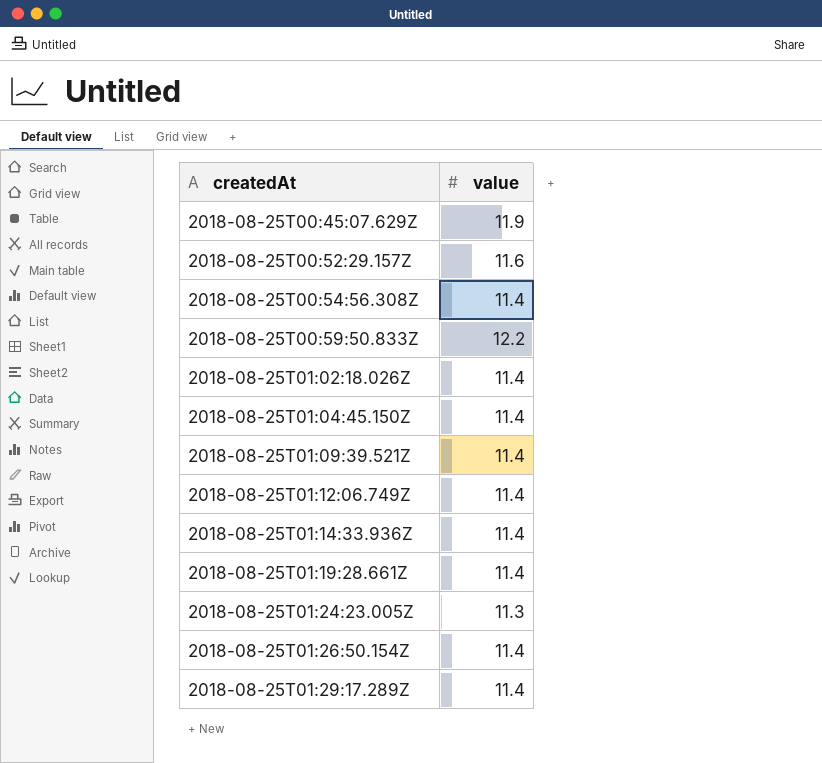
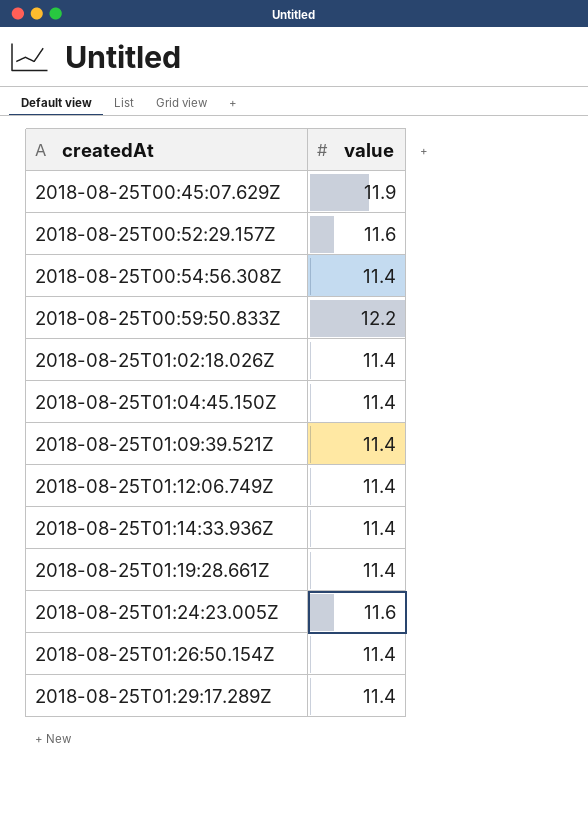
2018-08-25T01:24:23.005Z | value: 11.3 -> 11.6

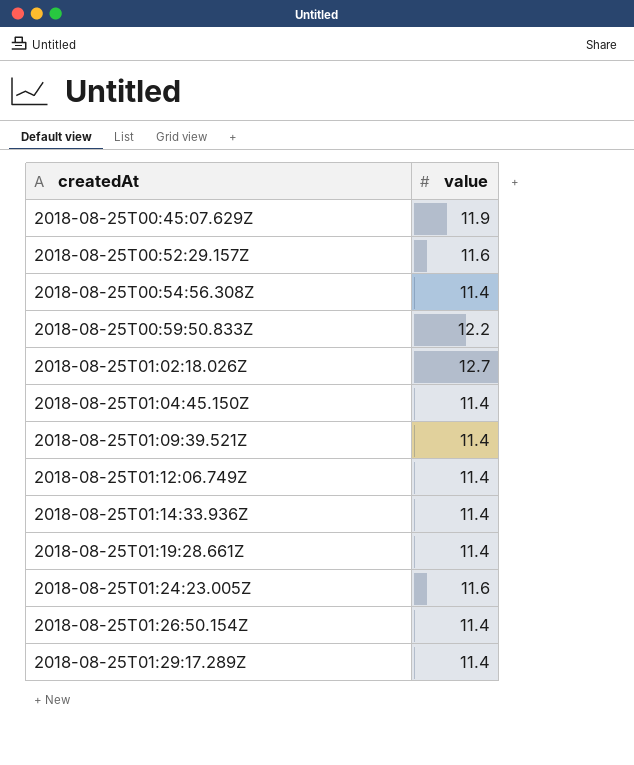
2018-08-25T01:02:18.026Z | value: 11.4 -> 12.7

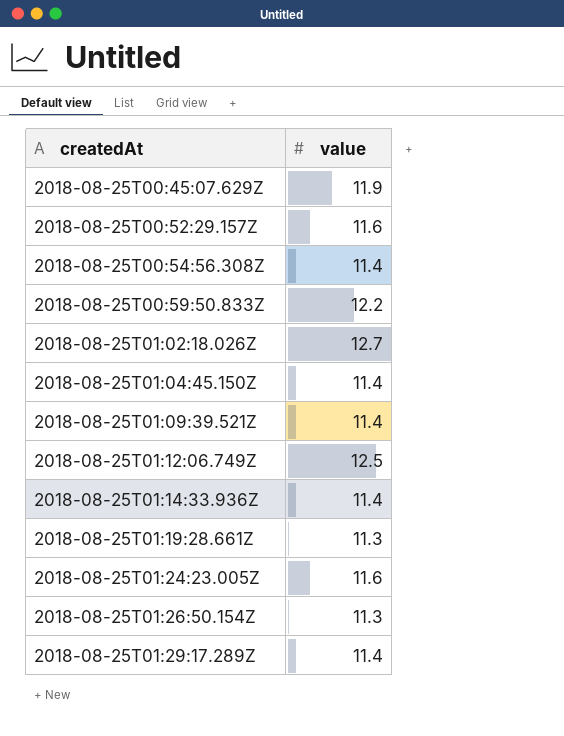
2018-08-25T01:12:06.749Z | value: 11.4 -> 12.5
2018-08-25T01:19:28.661Z | value: 11.4 -> 11.3
2018-08-25T01:26:50.154Z | value: 11.4 -> 11.3

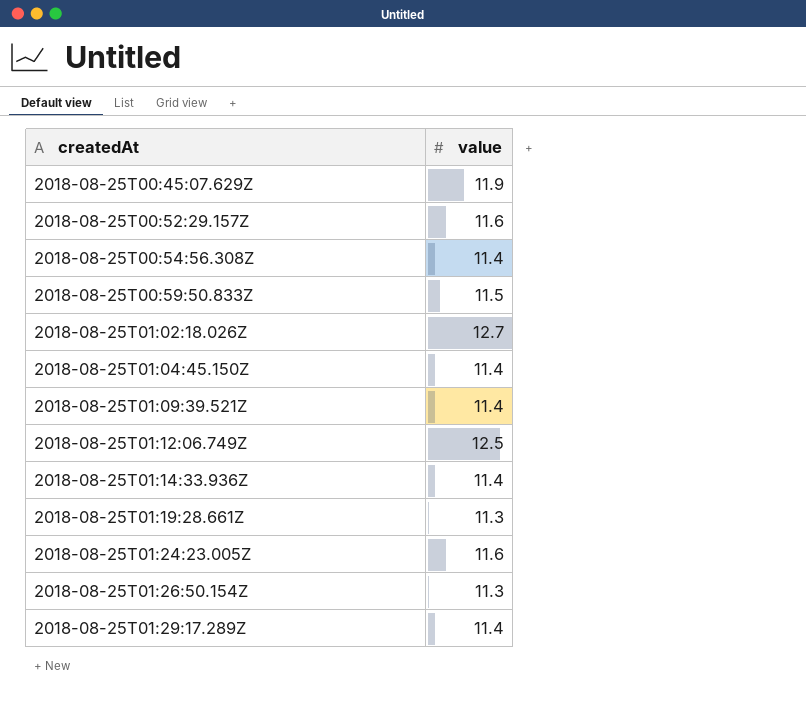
2018-08-25T00:59:50.833Z | value: 12.2 -> 11.5

